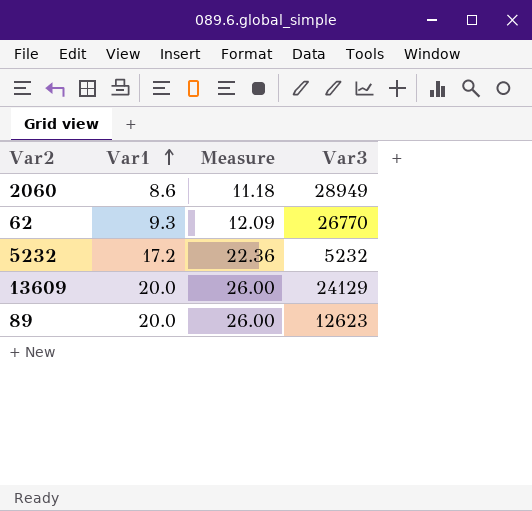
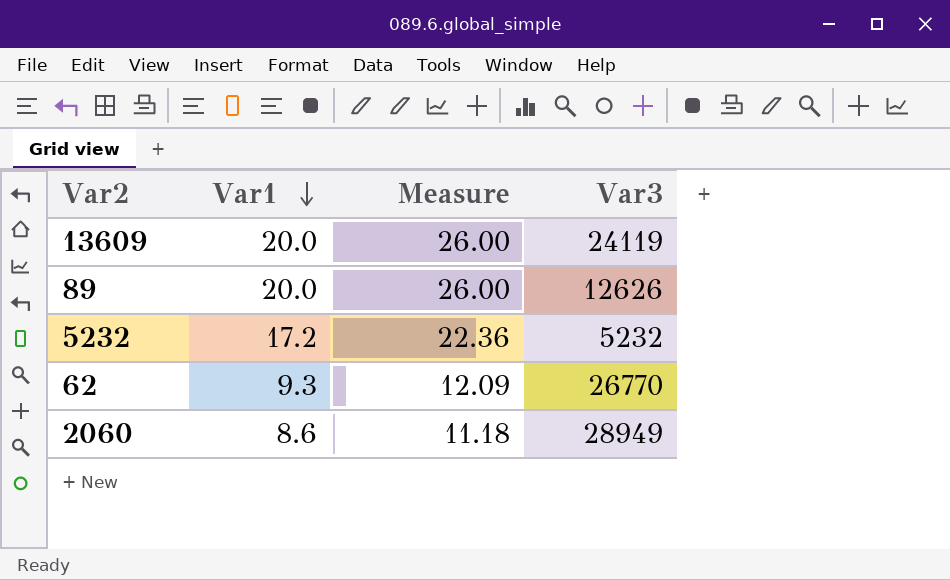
row order: Var1 ascending -> Var1 descending
13609 | Var3: 24129 -> 24119
89 | Var3: 12623 -> 12626

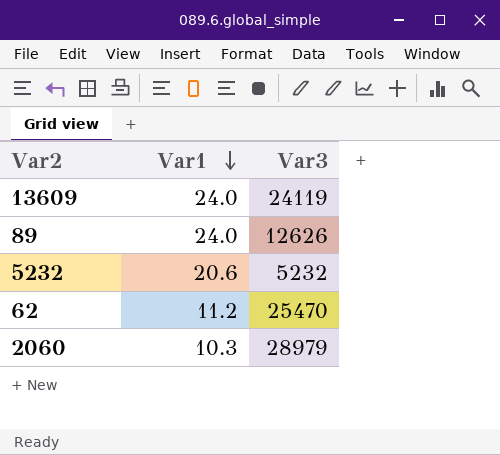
column Measure | formula: [Var1] * 1.3 -> none
13609 | Var1: 20.0 -> 24.0
89 | Var1: 20.0 -> 24.0
5232 | Var1: 17.2 -> 20.6
62 | Var1: 9.3 -> 11.2
62 | Var3: 26770 -> 25470
2060 | Var1: 8.6 -> 10.3
2060 | Var3: 28949 -> 28979

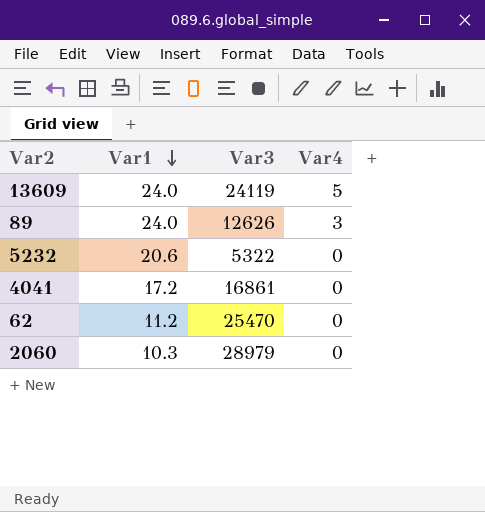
column Var4 | position: none -> 4
5232 | Var3: 5232 -> 5322
row 4041: none -> 17.2 | 16861 | 0

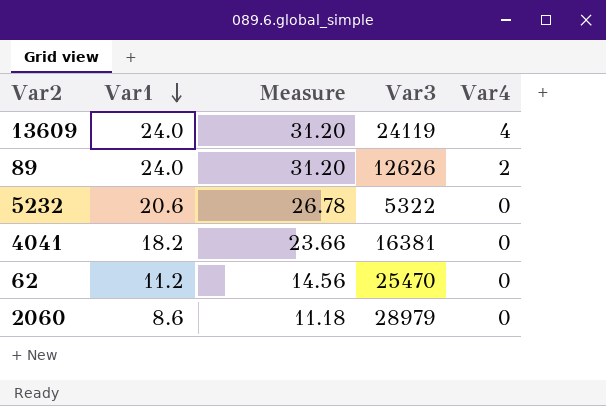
column Measure | formula: none -> [Var1] * 1.3
13609 | Var4: 5 -> 4
89 | Var4: 3 -> 2
4041 | Var1: 17.2 -> 18.2
4041 | Var3: 16861 -> 16381
2060 | Var1: 10.3 -> 8.6

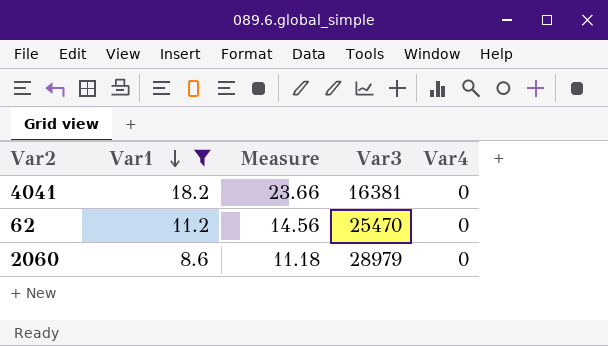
filter: none -> Var1 <= 18.2

